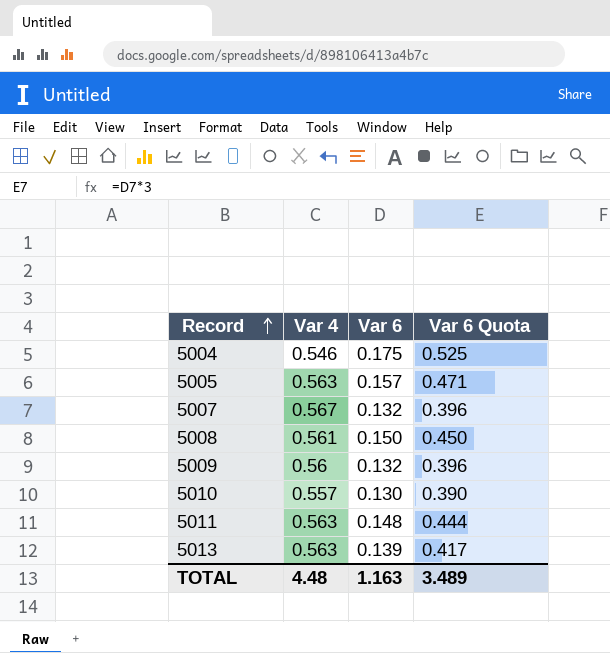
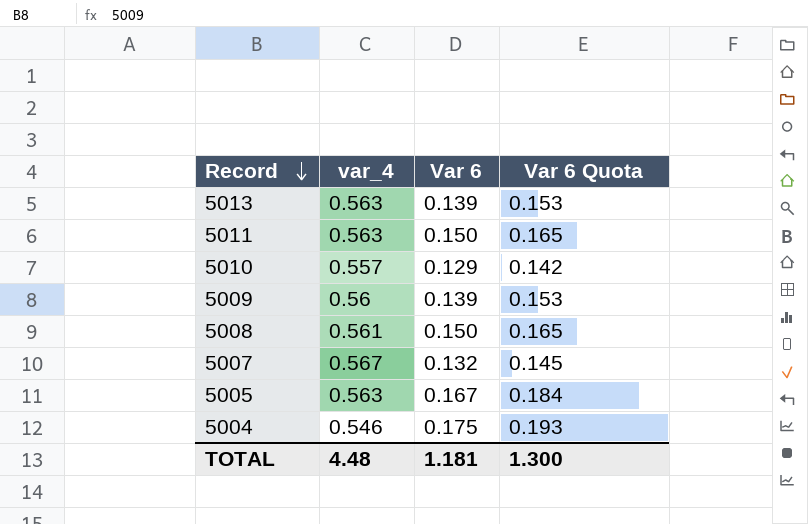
row order: Record ascending -> Record descending
column name: Var 4 -> var_4
column Var 6 Quota | formula: [Var 6] * 3 -> [Var 6] * 1.1
5011 | Var 6: 0.148 -> 0.150
5010 | Var 6: 0.130 -> 0.129
5009 | Var 6: 0.132 -> 0.139
5005 | Var 6: 0.157 -> 0.167
TOTAL | Var 6: 1.163 -> 1.181
TOTAL | Var 6 Quota: 3.489 -> 1.300

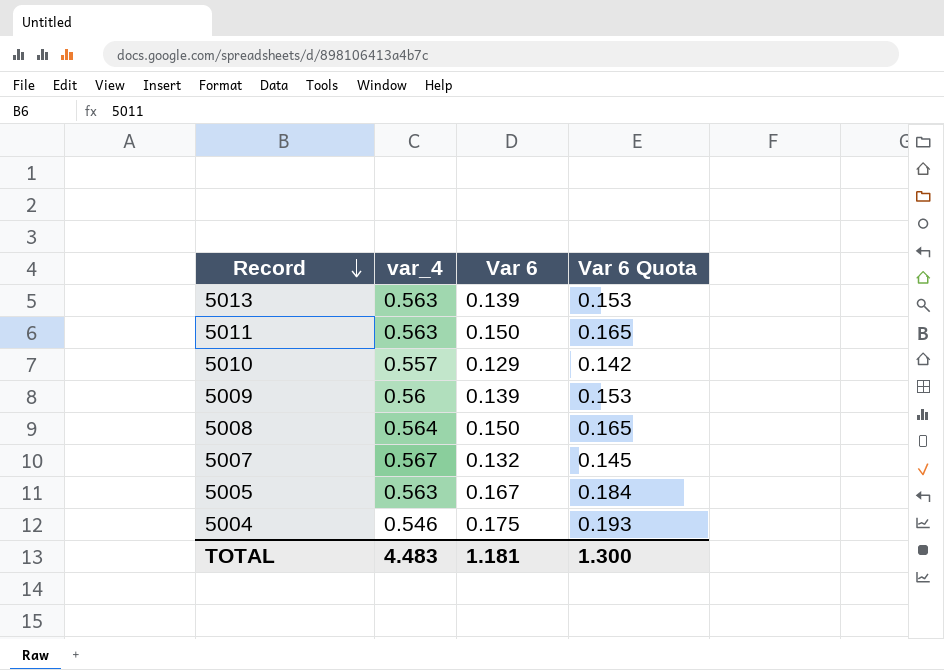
5008 | var_4: 0.561 -> 0.564
TOTAL | var_4: 4.48 -> 4.483

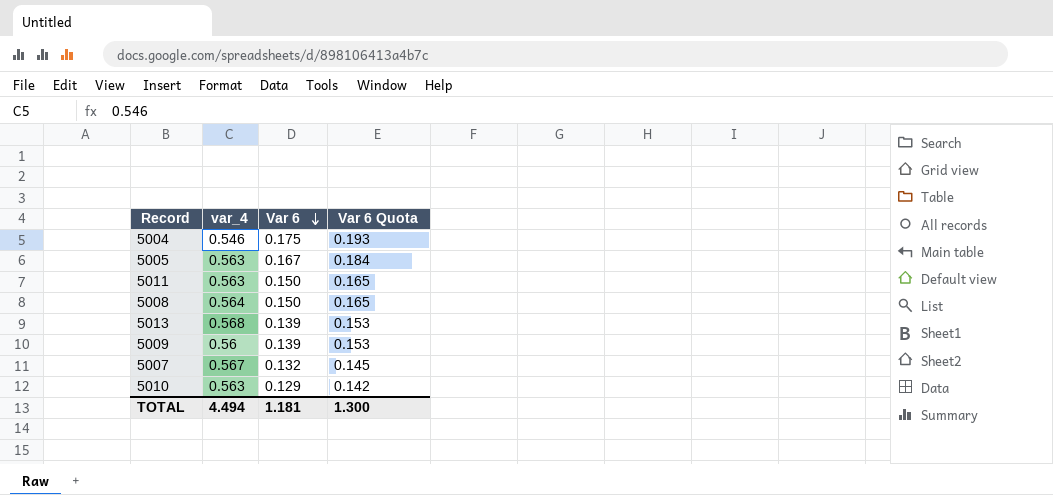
row order: Record descending -> Var 6 descending
5013 | var_4: 0.563 -> 0.568
5010 | var_4: 0.557 -> 0.563
TOTAL | var_4: 4.483 -> 4.494

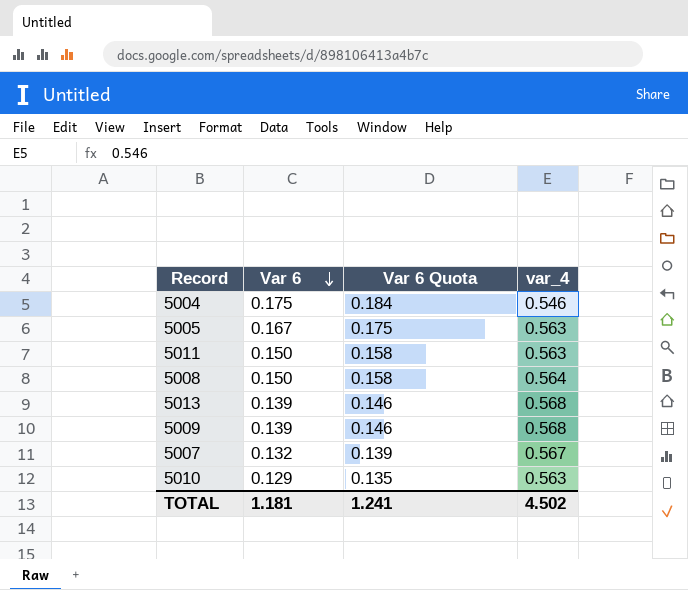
column Var 6 Quota | formula: [Var 6] * 1.1 -> [Var 6] * 1.05
column var_4 | position: 2 -> 4
5009 | var_4: 0.56 -> 0.568
TOTAL | Var 6 Quota: 1.300 -> 1.241
TOTAL | var_4: 4.494 -> 4.502

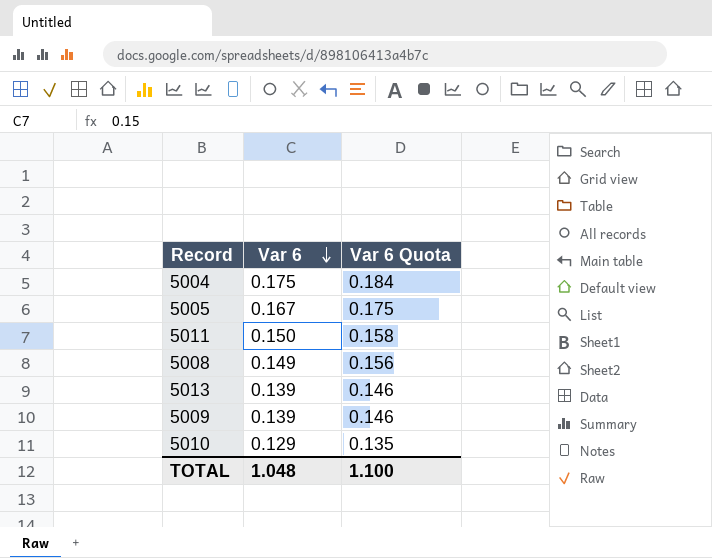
column var_4 | position: 4 -> none
row 5007: 0.132 | 0.139 | 0.567 -> none
5008 | Var 6: 0.150 -> 0.149
5008 | Var 6 Quota: 0.158 -> 0.156
TOTAL | Var 6: 1.181 -> 1.048
TOTAL | Var 6 Quota: 1.241 -> 1.100

